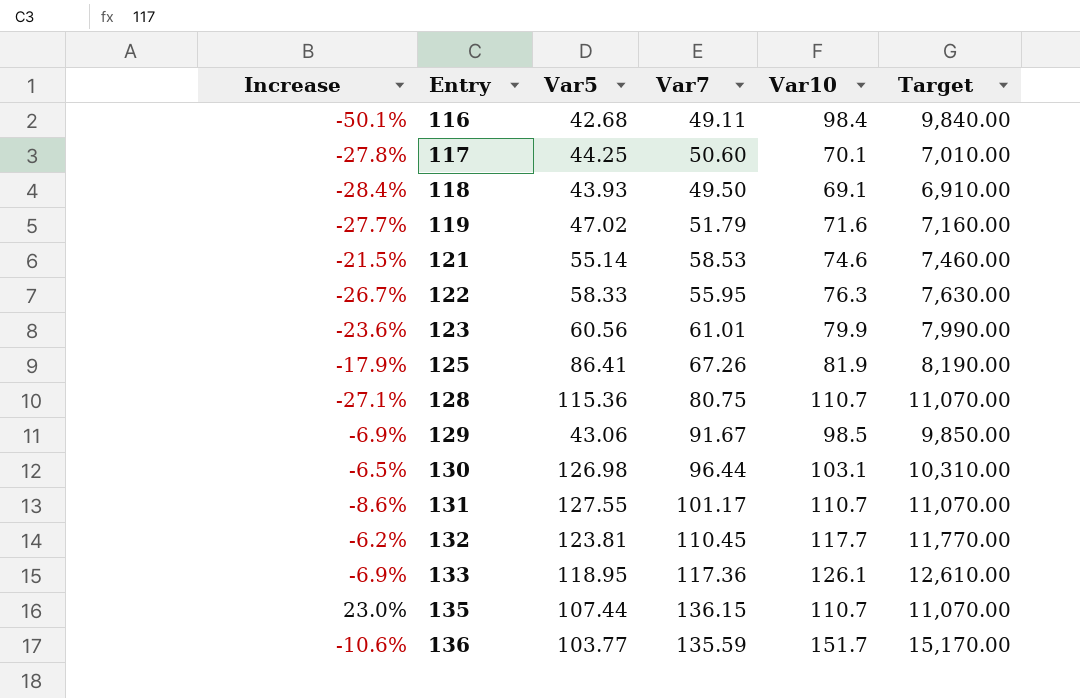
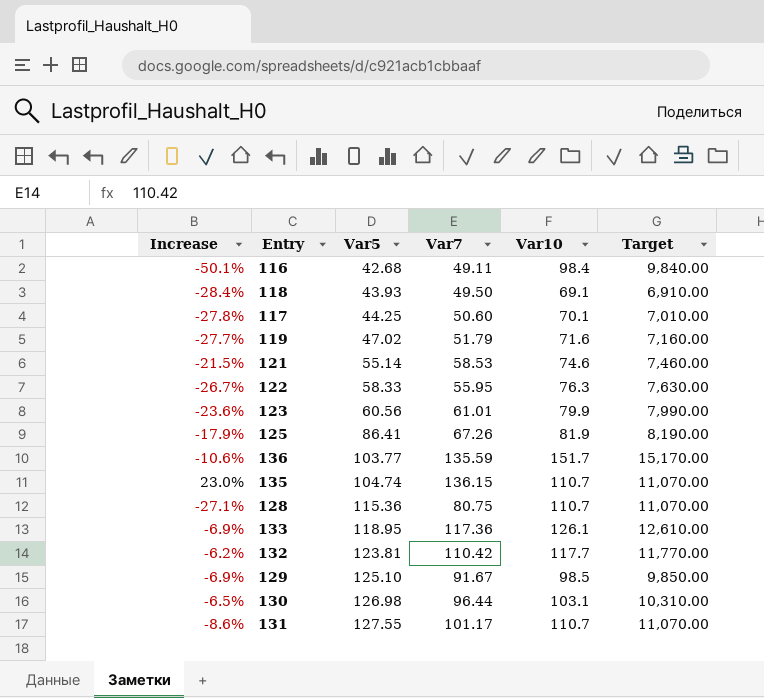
row order: Entry ascending -> Var5 ascending
135 | Var5: 107.44 -> 104.74
132 | Var7: 110.45 -> 110.42
129 | Var5: 43.06 -> 125.10

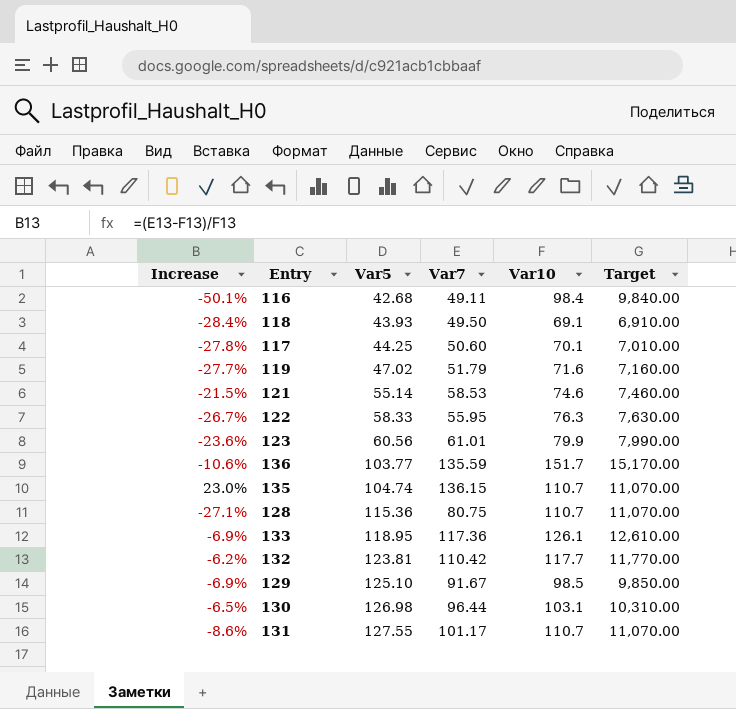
row 125: -17.9% | 86.41 | 67.26 | 81.9 | 8,190.00 -> none

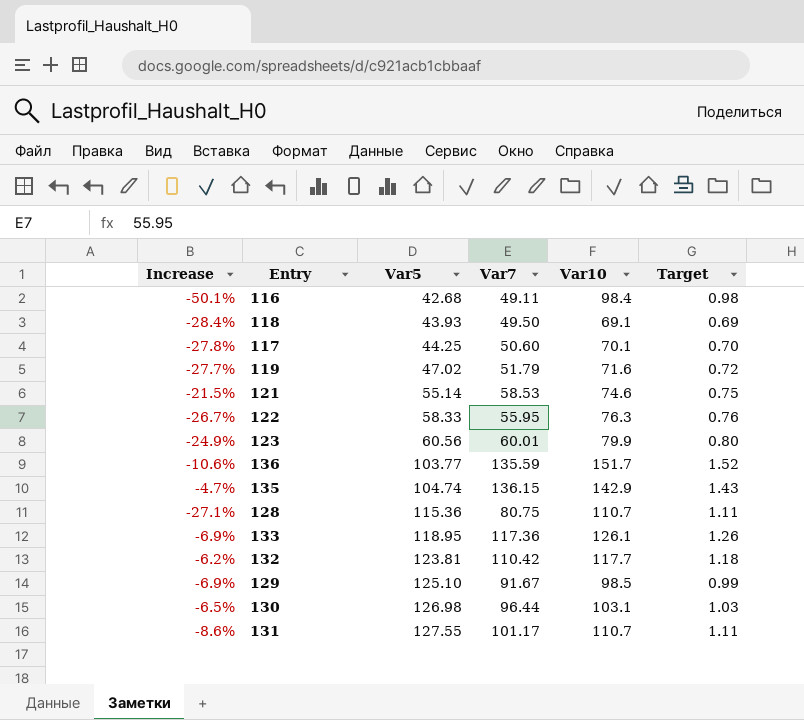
column Target | formula: [Var10] * 100 -> [Var10] * 0.01
123 | Increase: -23.6% -> -24.9%
123 | Var7: 61.01 -> 60.01
135 | Increase: 23.0% -> -4.7%
135 | Var10: 110.7 -> 142.9

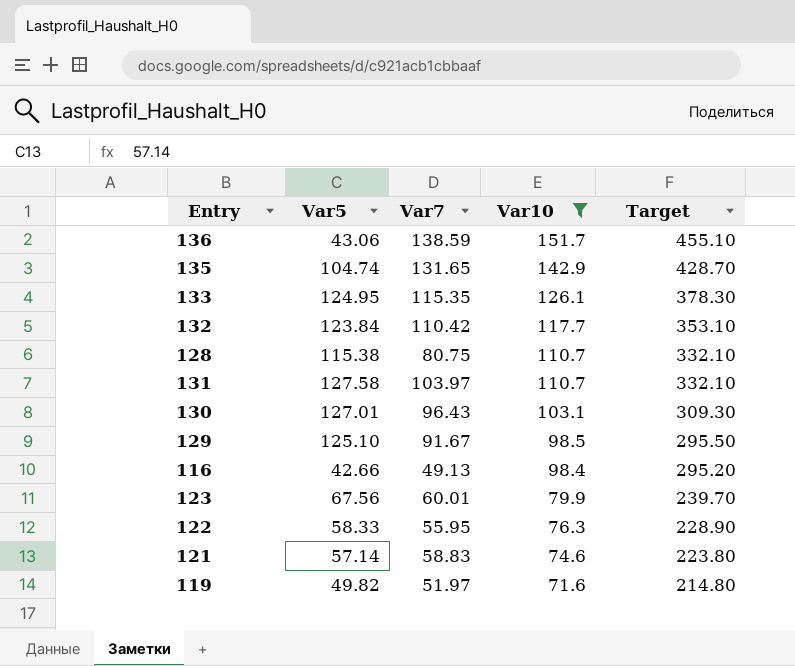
filter: none -> Var10 >= 71.6
row order: Var5 ascending -> Var10 descending
column Increase | formula: ([Var7] - [Var10]) / [Var10] -> none
column Target | formula: [Var10] * 0.01 -> [Var10] * 3
136 | Var5: 103.77 -> 43.06
136 | Var7: 135.59 -> 138.59
135 | Var7: 136.15 -> 131.65
133 | Var5: 118.95 -> 124.95
133 | Var7: 117.36 -> 115.35
132 | Var5: 123.81 -> 123.84
128 | Var5: 115.36 -> 115.38
131 | Var5: 127.55 -> 127.58
131 | Var7: 101.17 -> 103.97
130 | Var5: 126.98 -> 127.01
130 | Var7: 96.44 -> 96.43
116 | Var5: 42.68 -> 42.66
116 | Var7: 49.11 -> 49.13
123 | Var5: 60.56 -> 67.56
121 | Var5: 55.14 -> 57.14
121 | Var7: 58.53 -> 58.83
119 | Var5: 47.02 -> 49.82
119 | Var7: 51.79 -> 51.97

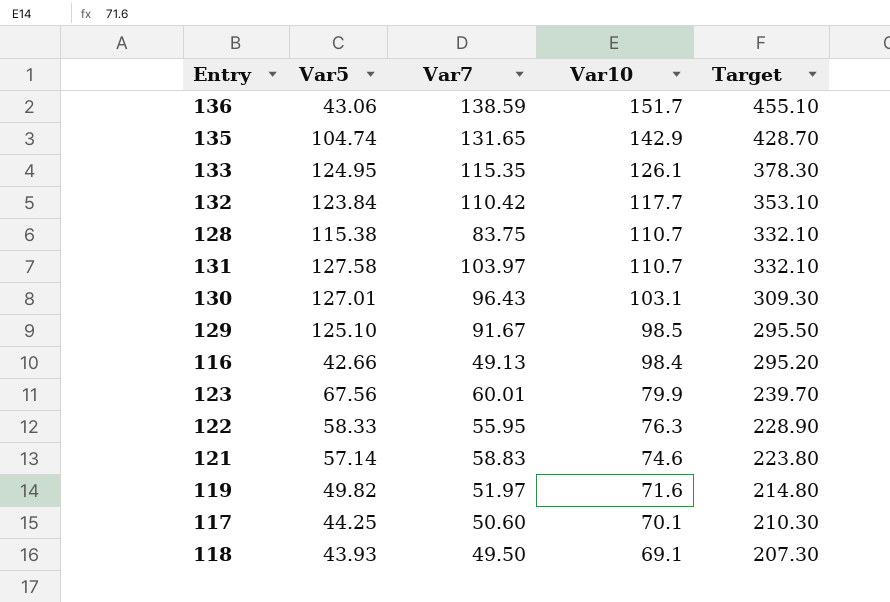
filter: Var10 >= 71.6 -> none
128 | Var7: 80.75 -> 83.75

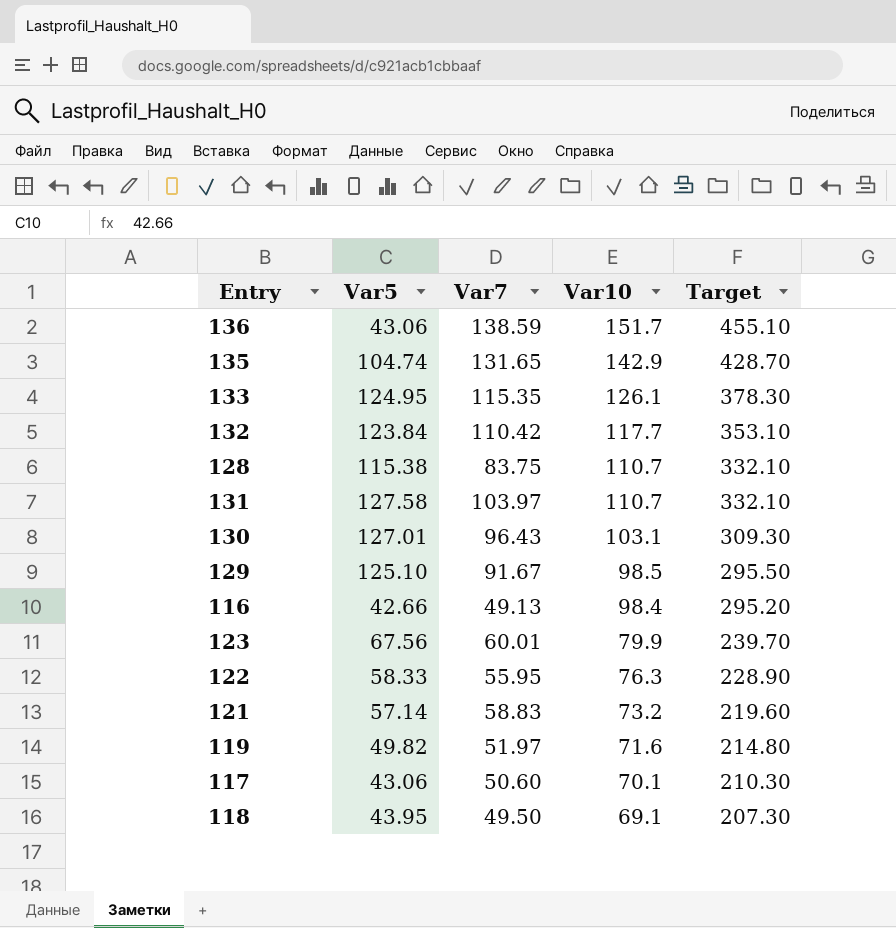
121 | Var10: 74.6 -> 73.2
121 | Target: 223.80 -> 219.60
117 | Var5: 44.25 -> 43.06
118 | Var5: 43.93 -> 43.95

